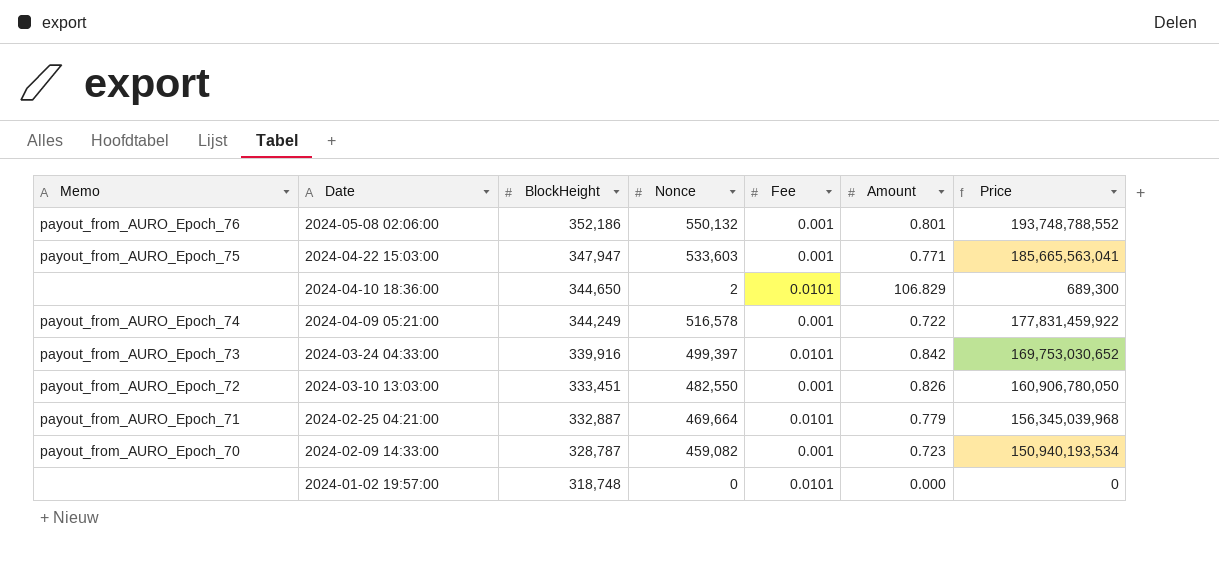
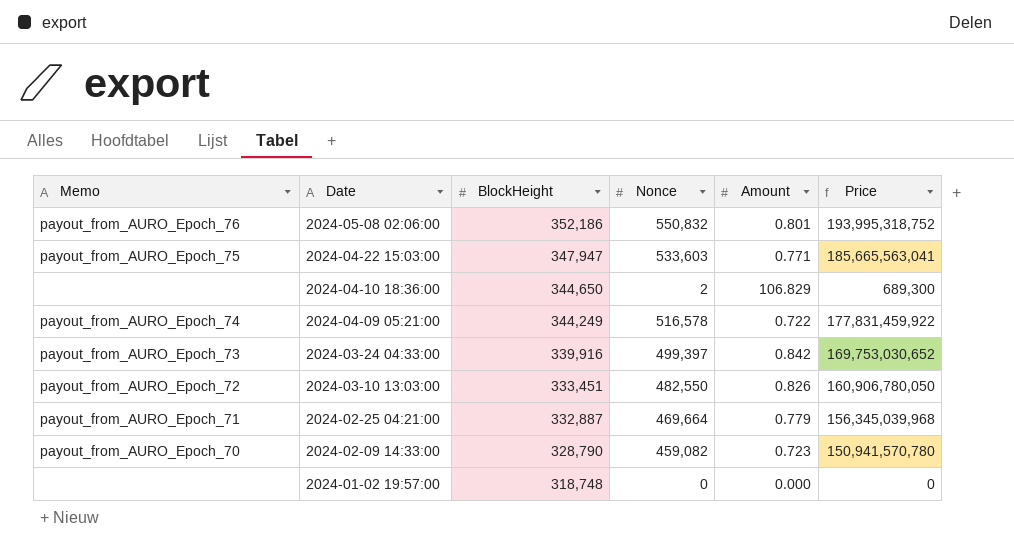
column Fee | position: 5 -> none
2024-05-08 02:06:00 | Nonce: 550,132 -> 550,832
2024-05-08 02:06:00 | Price: 193,748,788,552 -> 193,995,318,752
2024-02-09 14:33:00 | BlockHeight: 328,787 -> 328,790
2024-02-09 14:33:00 | Price: 150,940,193,534 -> 150,941,570,780

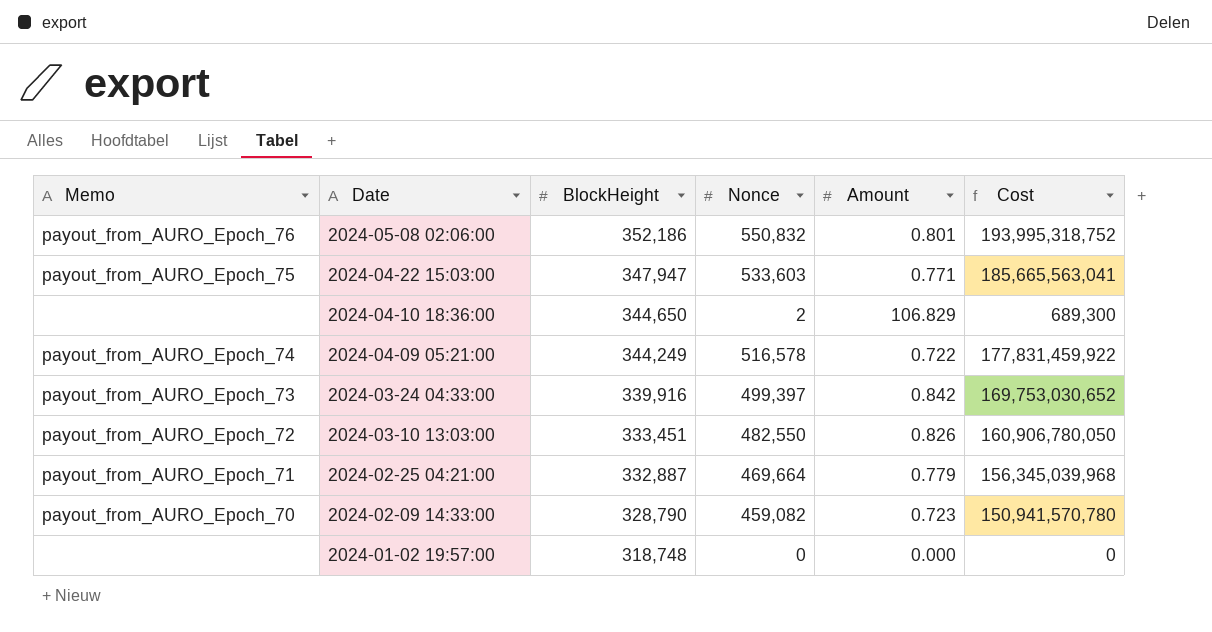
column name: Price -> Cost

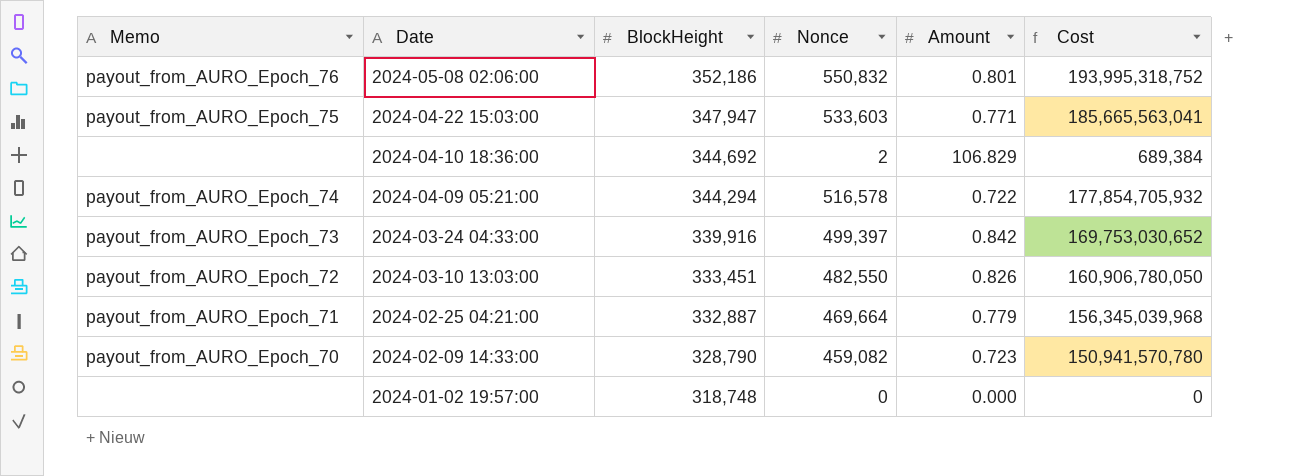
2024-04-10 18:36:00 | BlockHeight: 344,650 -> 344,692
2024-04-10 18:36:00 | Cost: 689,300 -> 689,384
2024-04-09 05:21:00 | BlockHeight: 344,249 -> 344,294
2024-04-09 05:21:00 | Cost: 177,831,459,922 -> 177,854,705,932

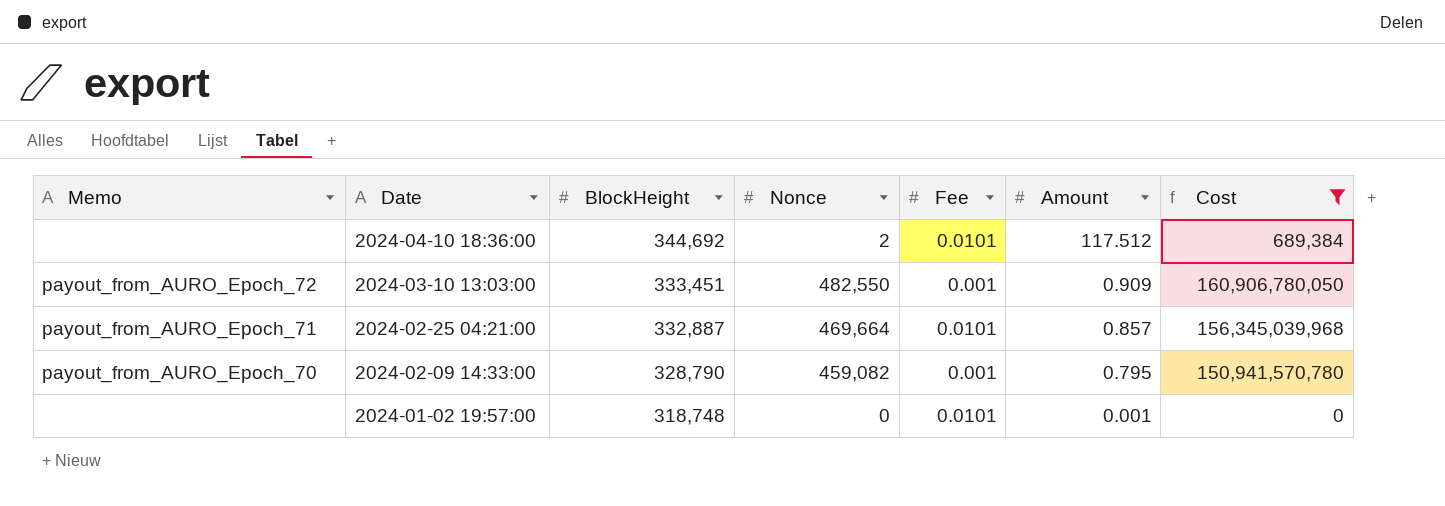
filter: none -> Cost <= 160,906,780,050
column Fee | position: none -> 5
2024-04-10 18:36:00 | Amount: 106.829 -> 117.512
2024-03-10 13:03:00 | Amount: 0.826 -> 0.909
2024-02-25 04:21:00 | Amount: 0.779 -> 0.857
2024-02-09 14:33:00 | Amount: 0.723 -> 0.795
2024-01-02 19:57:00 | Amount: 0.000 -> 0.001

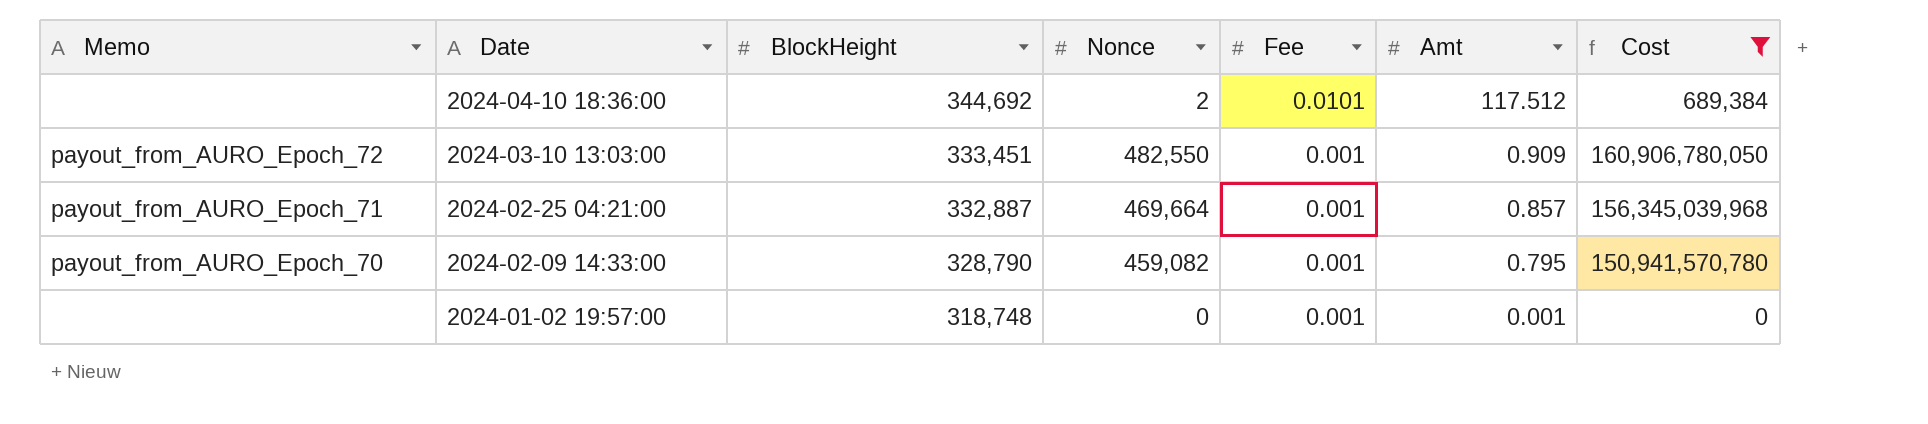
column name: Amount -> Amt
2024-02-25 04:21:00 | Fee: 0.0101 -> 0.001
2024-01-02 19:57:00 | Fee: 0.0101 -> 0.001

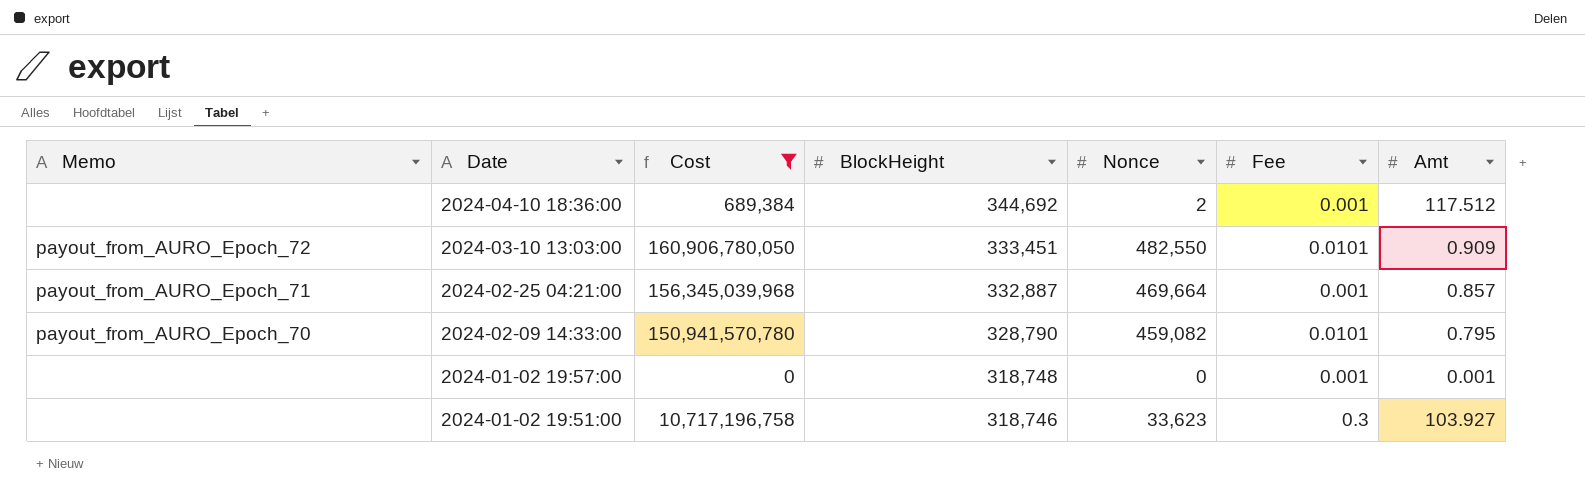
column Cost | position: 7 -> 3
2024-04-10 18:36:00 | Fee: 0.0101 -> 0.001
2024-03-10 13:03:00 | Fee: 0.001 -> 0.0101
2024-02-09 14:33:00 | Fee: 0.001 -> 0.0101
row 2024-01-02 19:51:00: none -> none | 10,717,196,758 | 318,746 | 33,623 | 0.3 | 103.927

